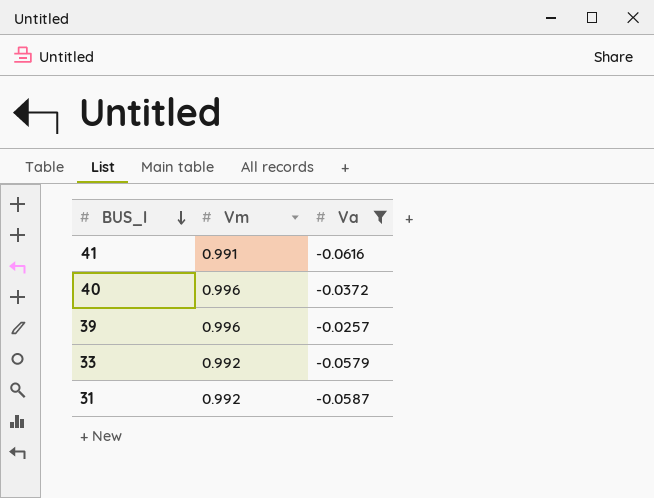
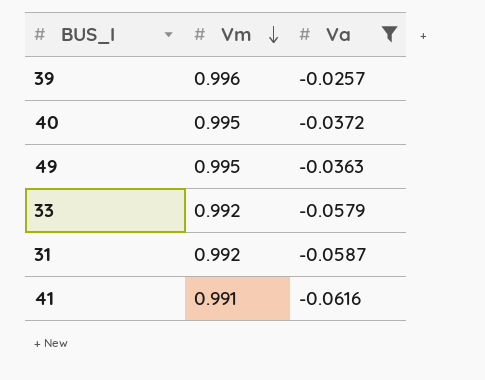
row order: BUS_I descending -> Vm descending
40 | Vm: 0.996 -> 0.995
row 49: none -> 0.995 | -0.0363

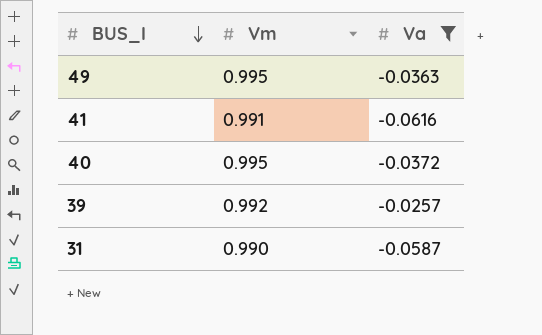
row order: Vm descending -> BUS_I descending
row 33: 0.992 | -0.0579 -> none
39 | Vm: 0.996 -> 0.992
31 | Vm: 0.992 -> 0.990

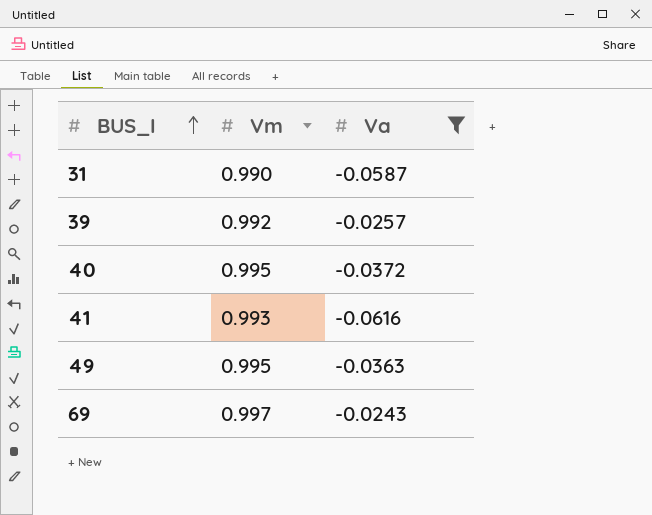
row order: BUS_I descending -> BUS_I ascending
41 | Vm: 0.991 -> 0.993
row 69: none -> 0.997 | -0.0243

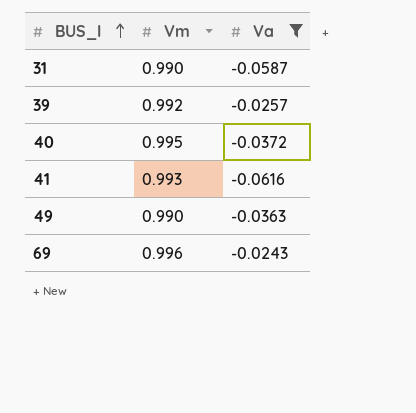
49 | Vm: 0.995 -> 0.990
69 | Vm: 0.997 -> 0.996

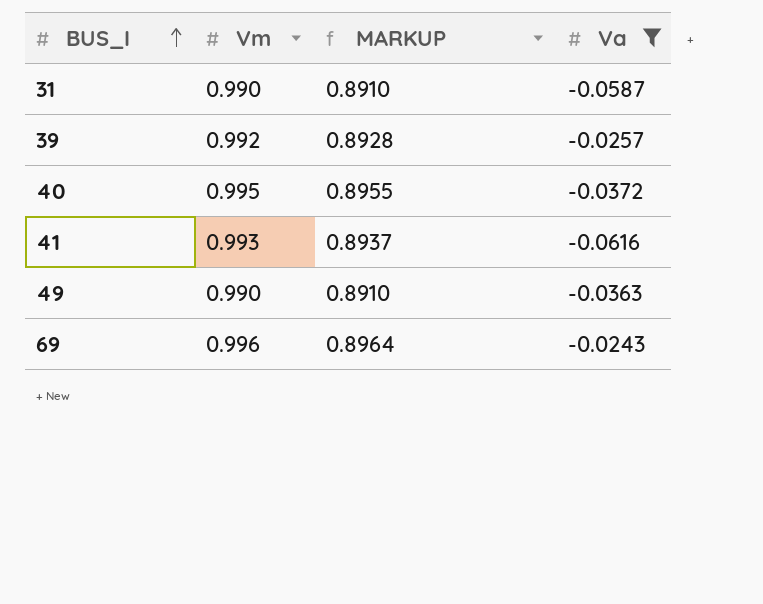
column MARKUP | formula: none -> [Vm] * 0.9

